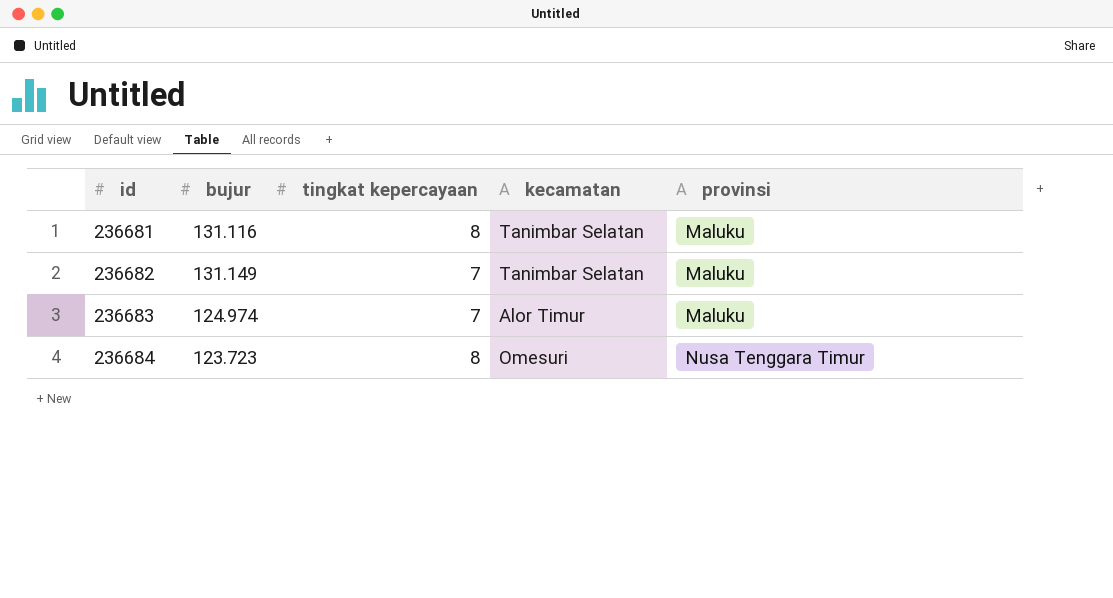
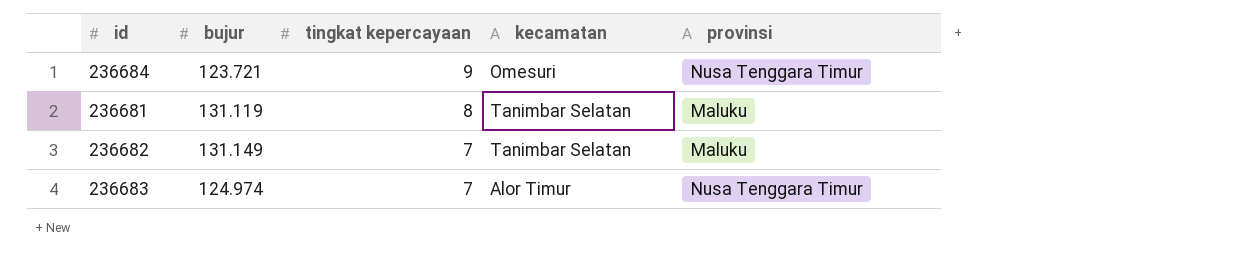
row order: id ascending -> tingkat kepercayaan descending
236684 | bujur: 123.723 -> 123.721
236684 | tingkat kepercayaan: 8 -> 9
236681 | bujur: 131.116 -> 131.119
236683 | provinsi: Maluku -> Nusa Tenggara Timur

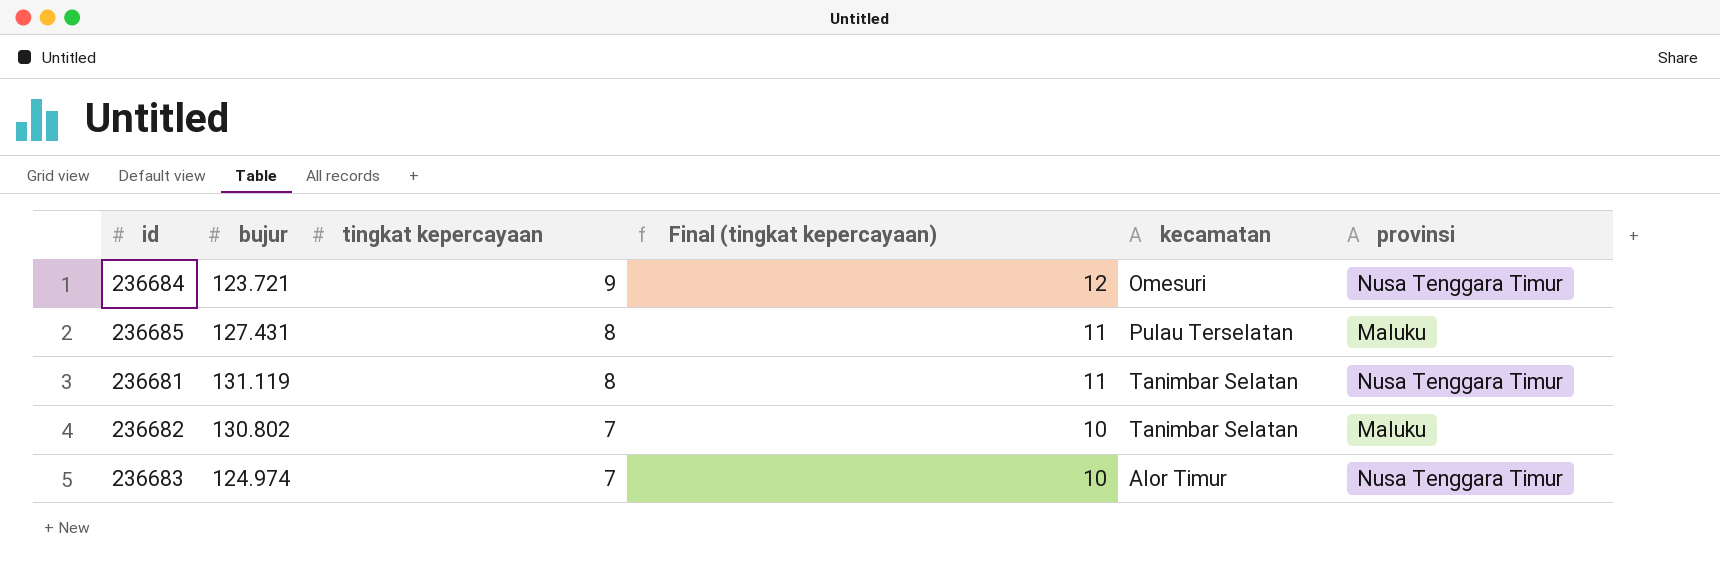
column Final (tingkat kepercayaan) | formula: none -> [tingkat kepercayaan] + 3
row 236685: none -> 127.431 | 8 | 11 | Pulau Terselatan | Maluku
236681 | provinsi: Maluku -> Nusa Tenggara Timur
236682 | bujur: 131.149 -> 130.802

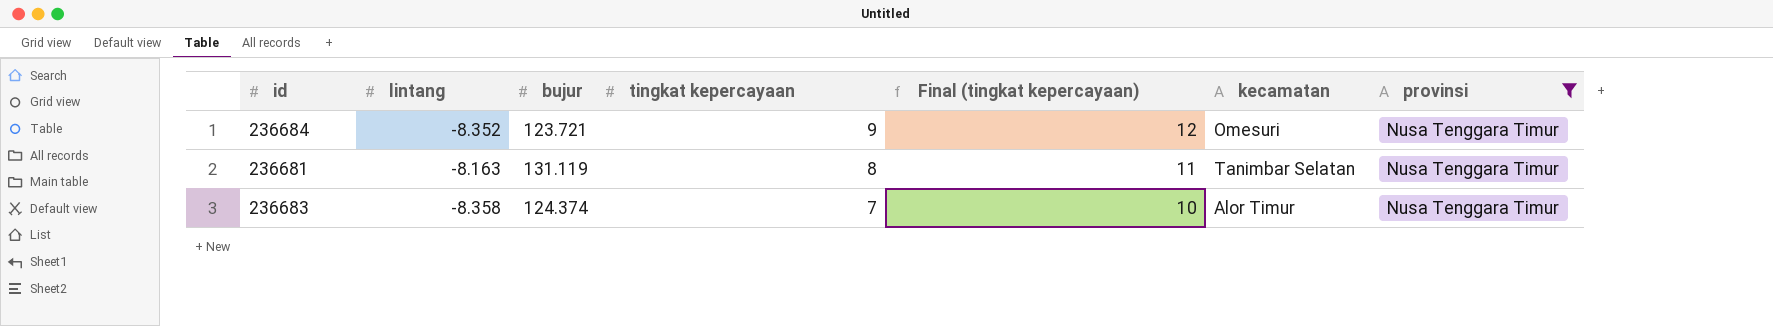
filter: none -> provinsi = Nusa Tenggara Timur
column lintang | position: none -> 2
236683 | bujur: 124.974 -> 124.374

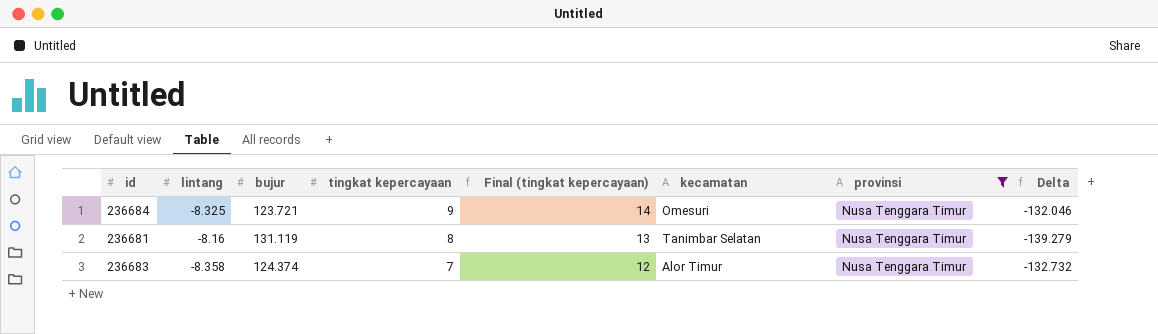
column Final (tingkat kepercayaan) | formula: [tingkat kepercayaan] + 3 -> [tingkat kepercayaan] + 5
column Delta | formula: none -> [lintang] - [bujur]
236684 | lintang: -8.352 -> -8.325
236681 | lintang: -8.163 -> -8.16

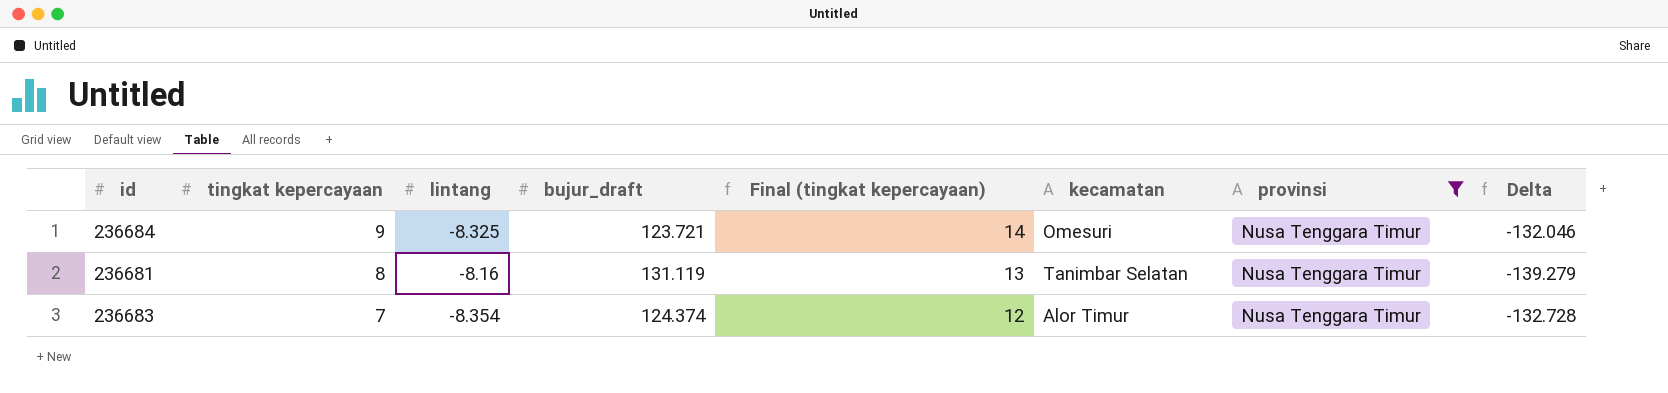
column tingkat kepercayaan | position: 4 -> 2
column name: bujur -> bujur_draft
236683 | lintang: -8.358 -> -8.354
236683 | Delta: -132.732 -> -132.728

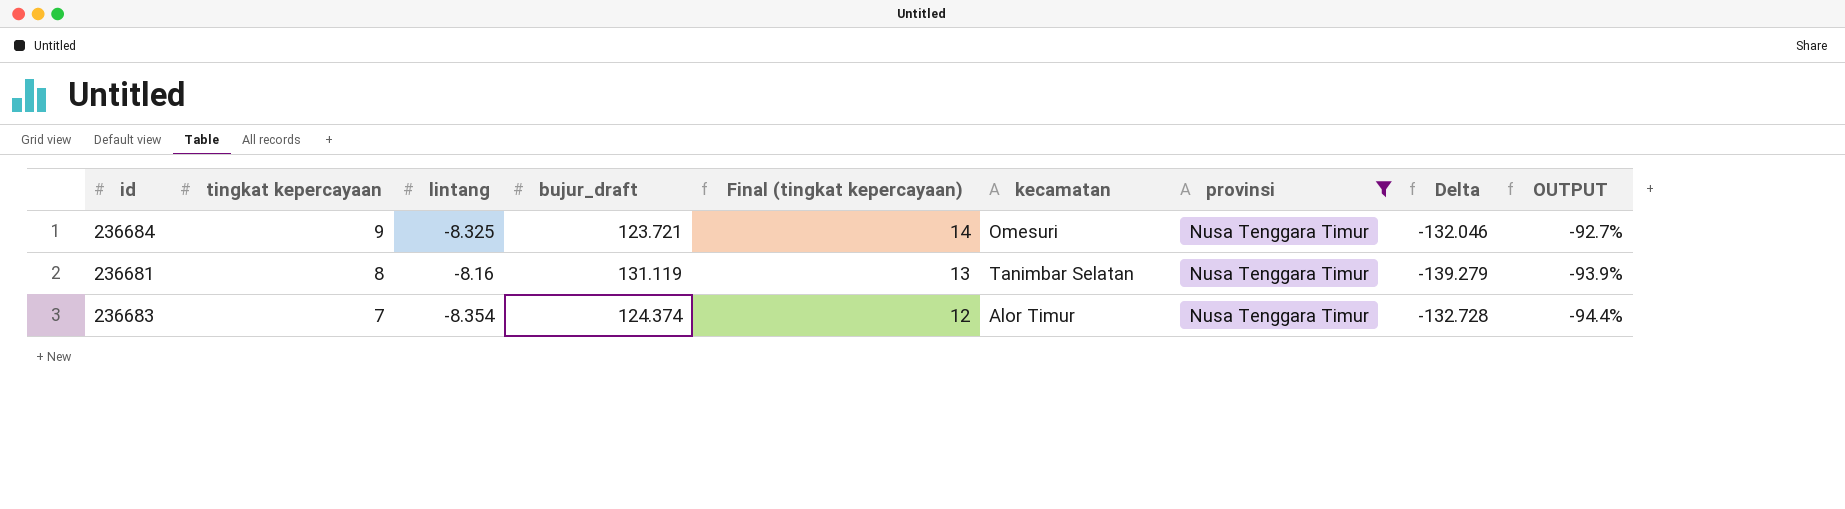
column OUTPUT | formula: none -> ([tingkat kepercayaan] - [bujur_draft]) / [bujur_draft]

